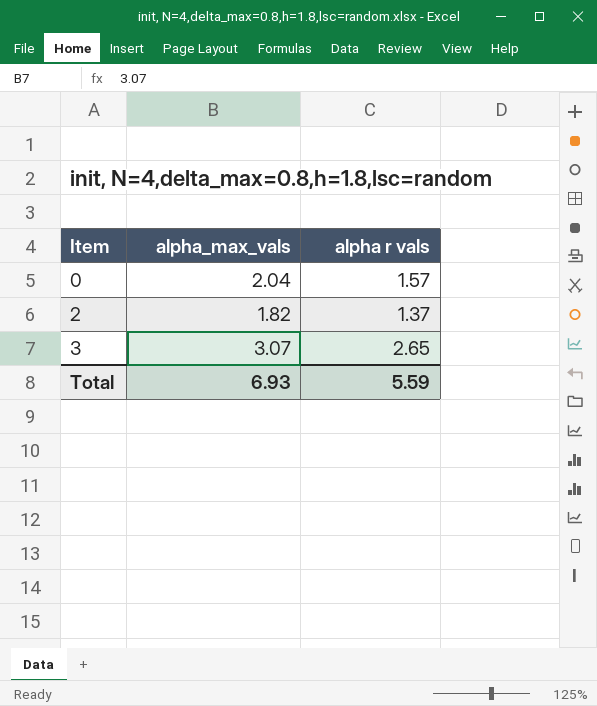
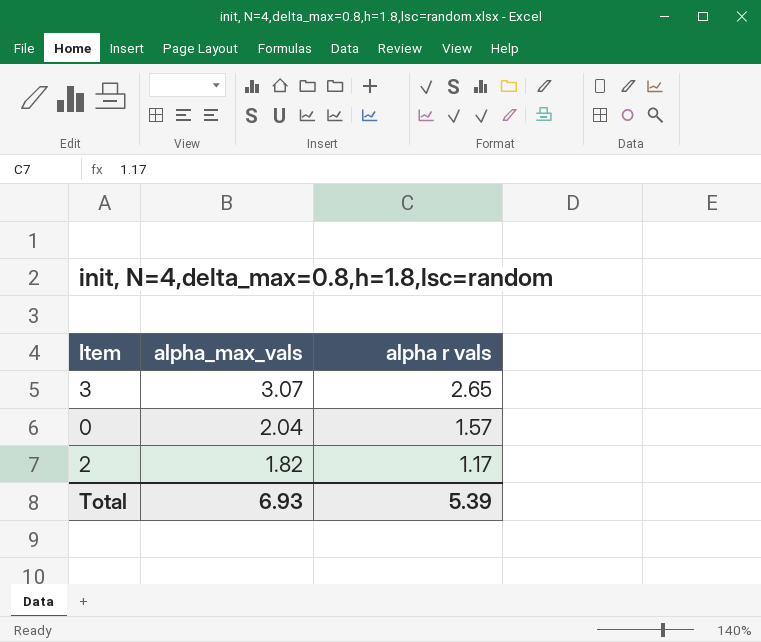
row order: Item ascending -> alpha_max_vals descending
2 | alpha r vals: 1.37 -> 1.17
Total | alpha r vals: 5.59 -> 5.39

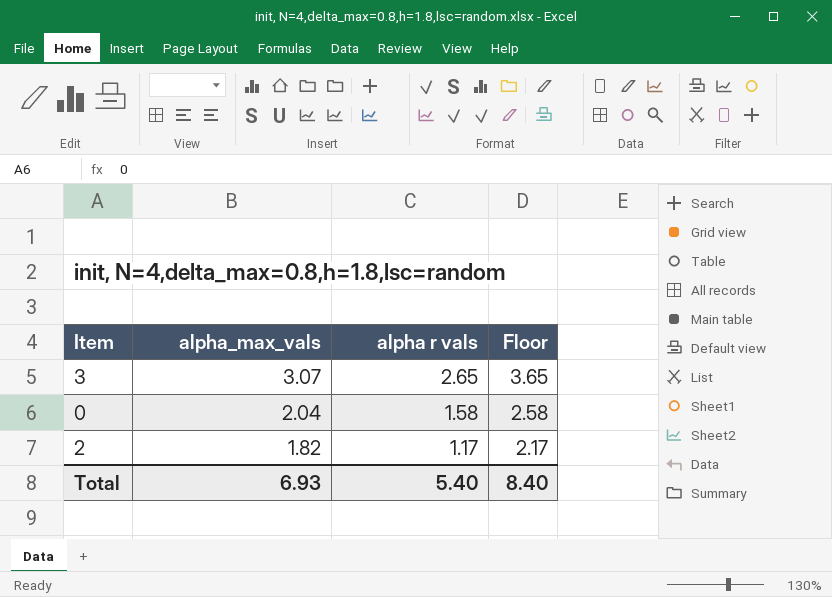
column Floor | formula: none -> [alpha r vals] + 1
0 | alpha r vals: 1.57 -> 1.58
Total | alpha r vals: 5.39 -> 5.40

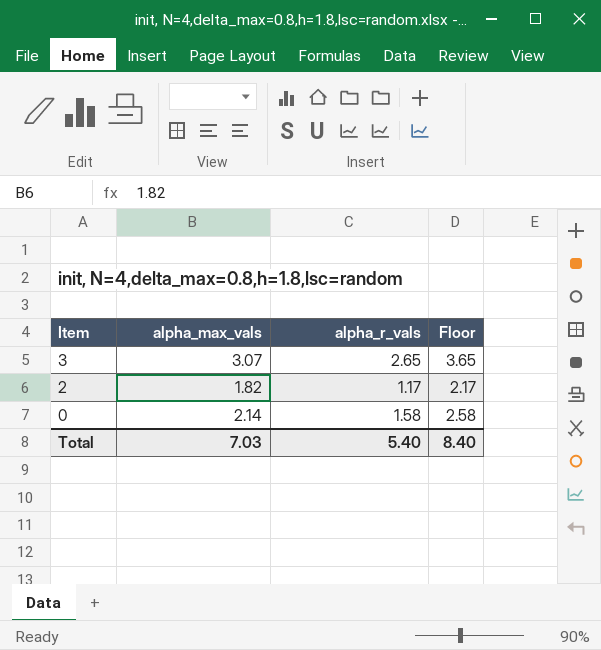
row order: alpha_max_vals descending -> Item descending
column name: alpha r vals -> alpha_r_vals
0 | alpha_max_vals: 2.04 -> 2.14
Total | alpha_max_vals: 6.93 -> 7.03

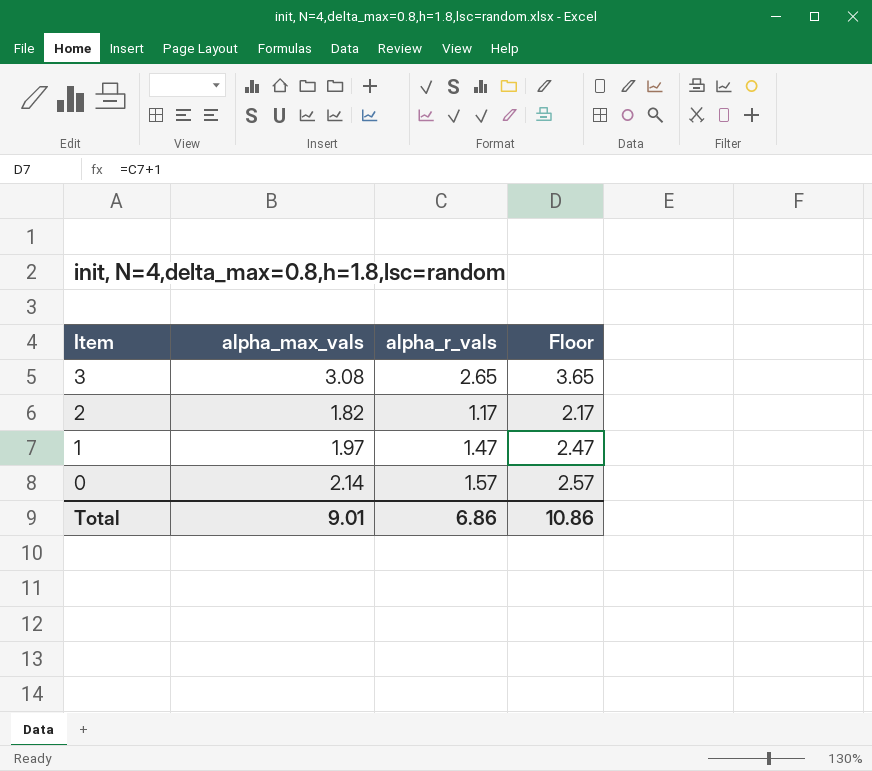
3 | alpha_max_vals: 3.07 -> 3.08
row 1: none -> 1.97 | 1.47 | 2.47
0 | alpha_r_vals: 1.58 -> 1.57
0 | Floor: 2.58 -> 2.57
Total | alpha_max_vals: 7.03 -> 9.01
Total | alpha_r_vals: 5.40 -> 6.86
Total | Floor: 8.40 -> 10.86

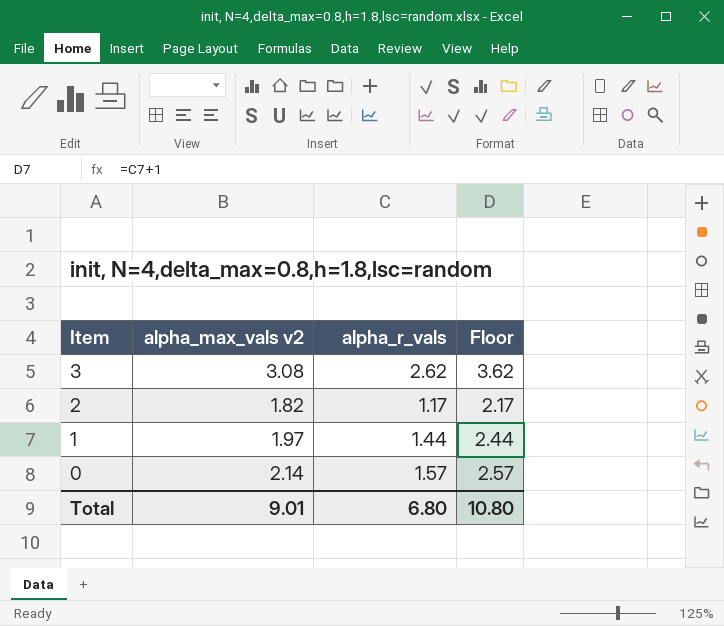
column name: alpha_max_vals -> alpha_max_vals v2
3 | alpha_r_vals: 2.65 -> 2.62
3 | Floor: 3.65 -> 3.62
1 | alpha_r_vals: 1.47 -> 1.44
1 | Floor: 2.47 -> 2.44
Total | alpha_r_vals: 6.86 -> 6.80
Total | Floor: 10.86 -> 10.80

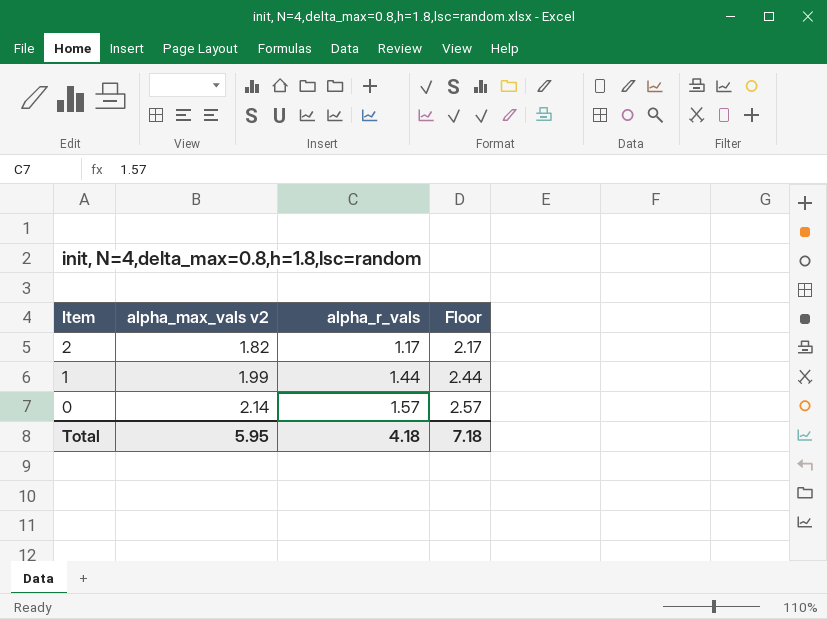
row 3: 3.08 | 2.62 | 3.62 -> none
1 | alpha_max_vals v2: 1.97 -> 1.99
Total | alpha_max_vals v2: 9.01 -> 5.95
Total | alpha_r_vals: 6.80 -> 4.18
Total | Floor: 10.80 -> 7.18

